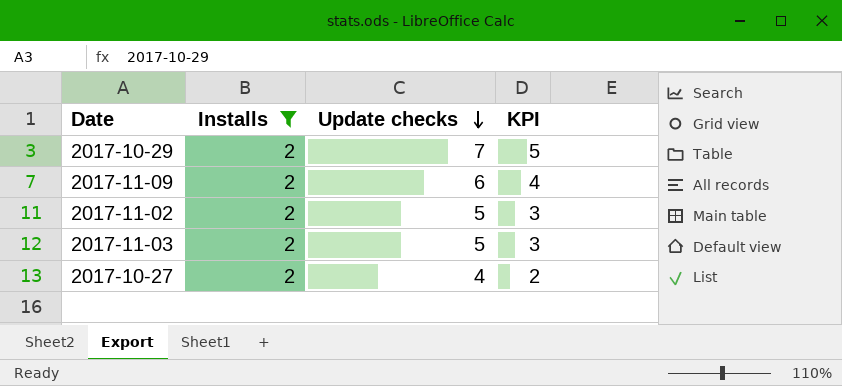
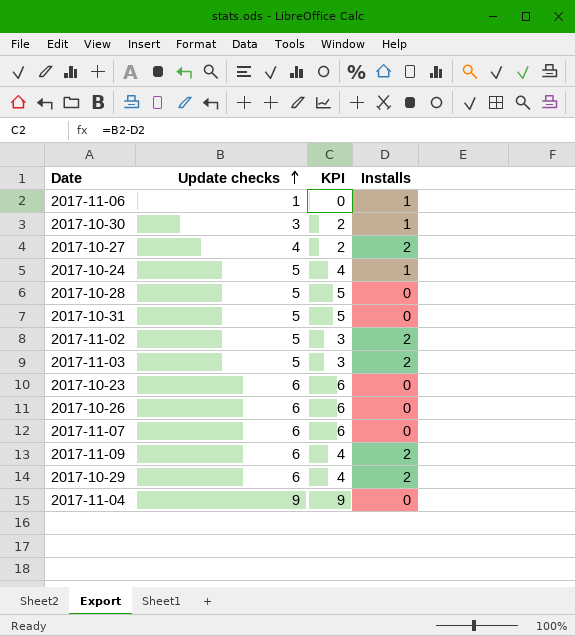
filter: Installs = 2 -> none
row order: Update checks descending -> Update checks ascending
column Installs | position: 2 -> 4
2017-10-29 | Update checks: 7 -> 6
2017-10-29 | KPI: 5 -> 4

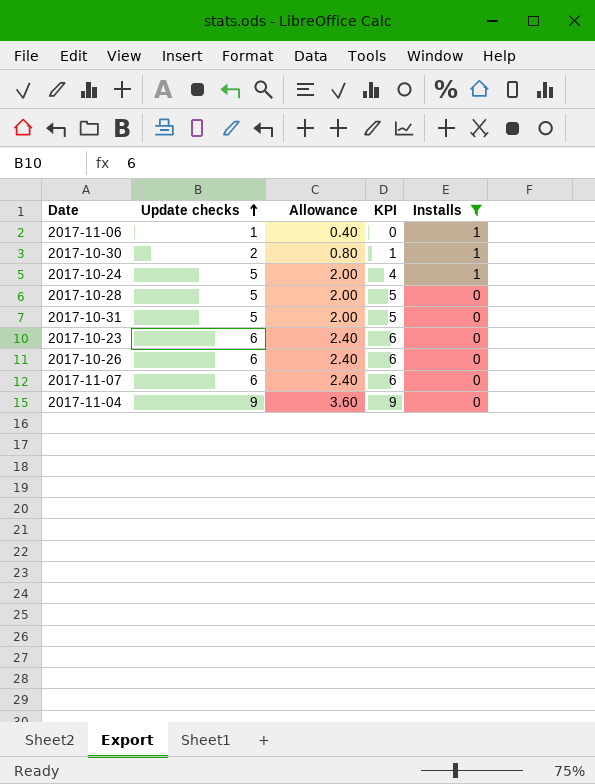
filter: none -> Installs != 2
column Allowance | formula: none -> [Update checks] * 0.4
2017-10-30 | Update checks: 3 -> 2
2017-10-30 | KPI: 2 -> 1

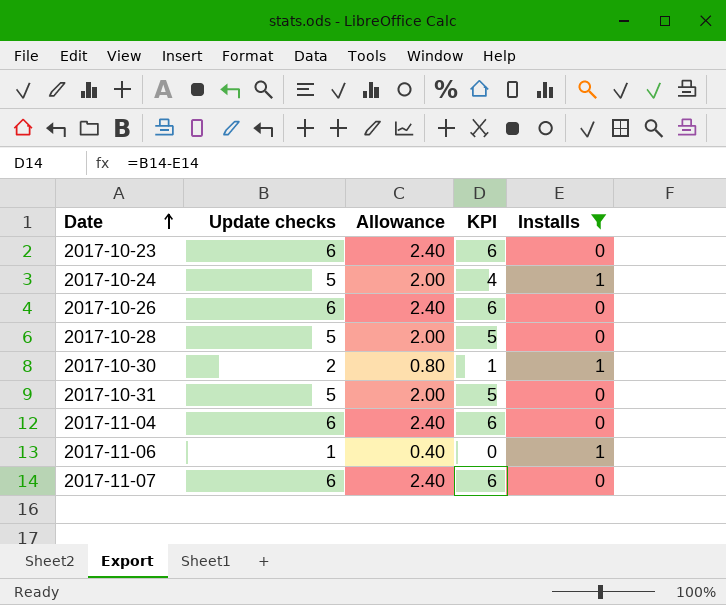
row order: Update checks ascending -> Date ascending
2017-11-04 | Update checks: 9 -> 6
2017-11-04 | Allowance: 3.60 -> 2.40
2017-11-04 | KPI: 9 -> 6

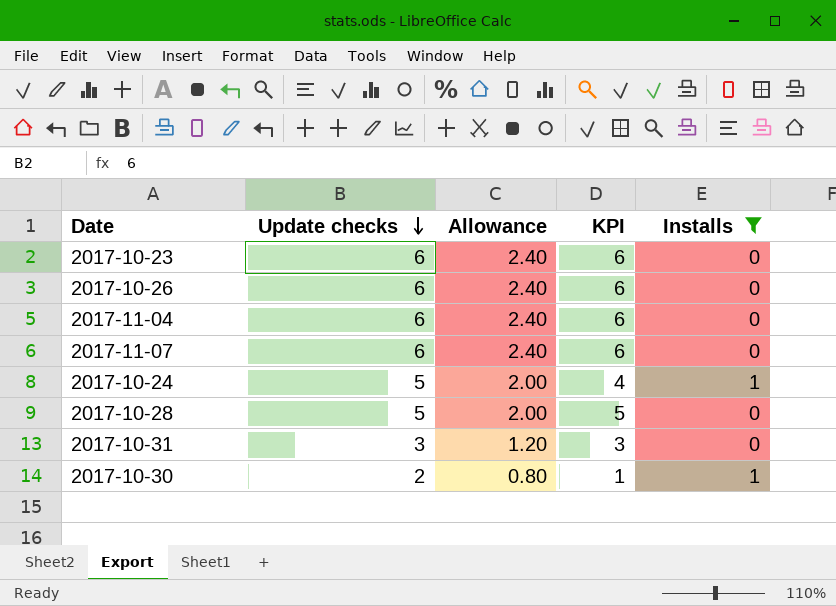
row order: Date ascending -> Update checks descending
row 2017-11-06: 1 | 0.40 | 0 | 1 -> none
2017-10-31 | Update checks: 5 -> 3
2017-10-31 | Allowance: 2.00 -> 1.20
2017-10-31 | KPI: 5 -> 3

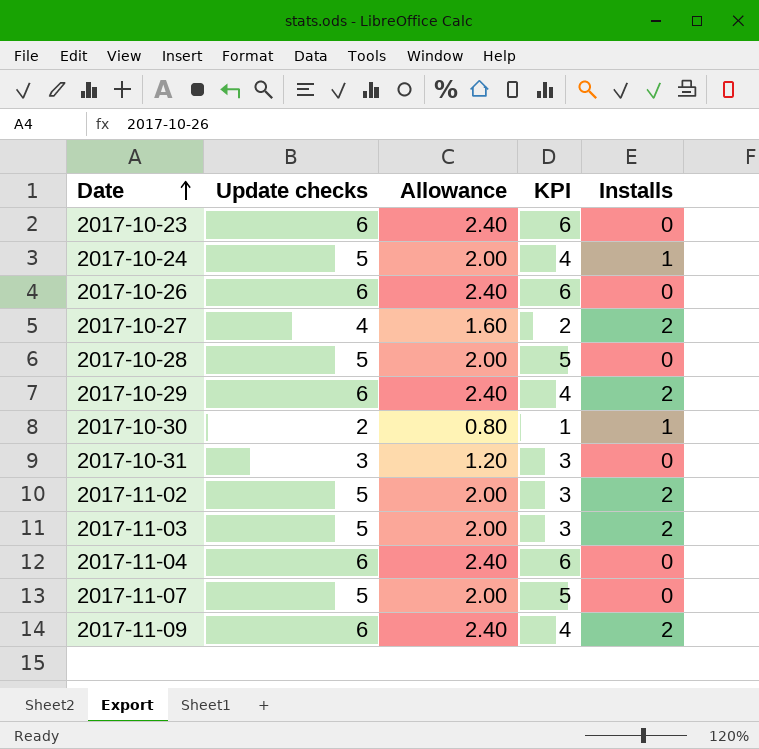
filter: Installs != 2 -> none
row order: Update checks descending -> Date ascending
2017-11-07 | Update checks: 6 -> 5
2017-11-07 | Allowance: 2.40 -> 2.00
2017-11-07 | KPI: 6 -> 5

